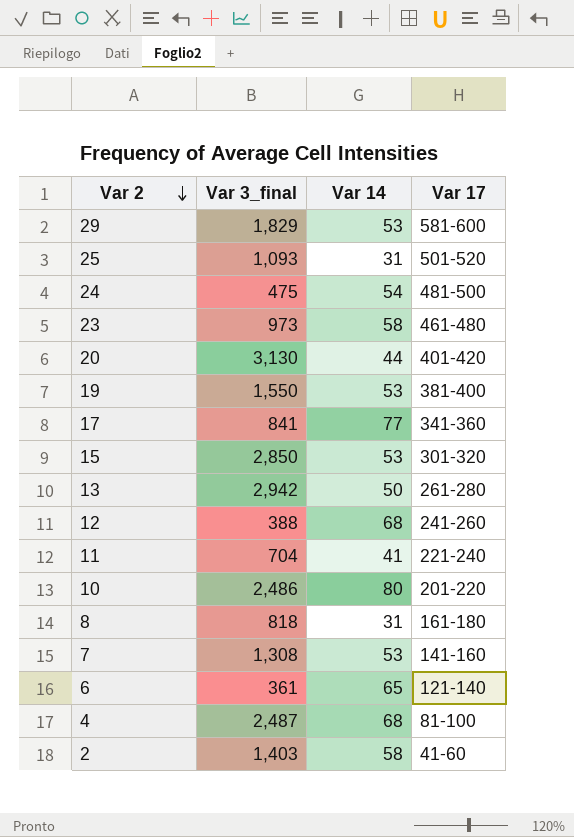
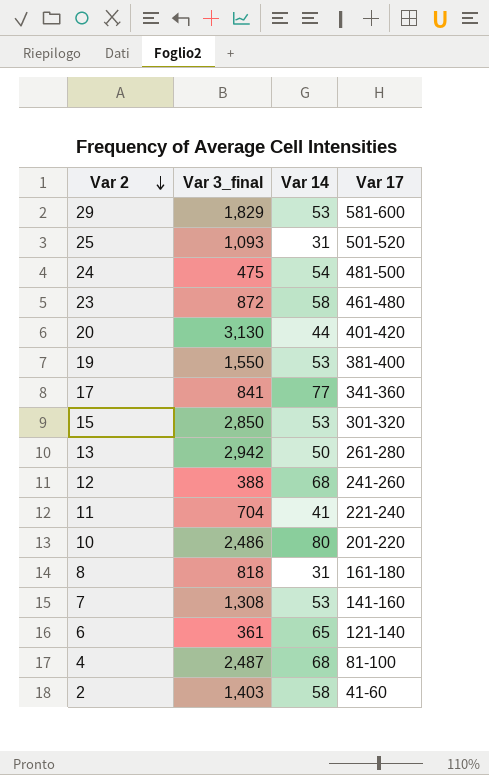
23 | Var 3_final: 973 -> 872

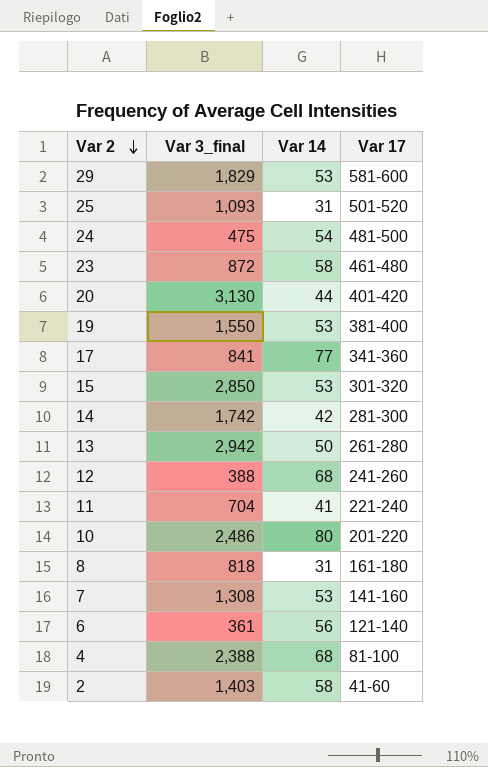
row 14: none -> 1,742 | 42 | 281-300
6 | Var 14: 65 -> 56
4 | Var 3_final: 2,487 -> 2,388

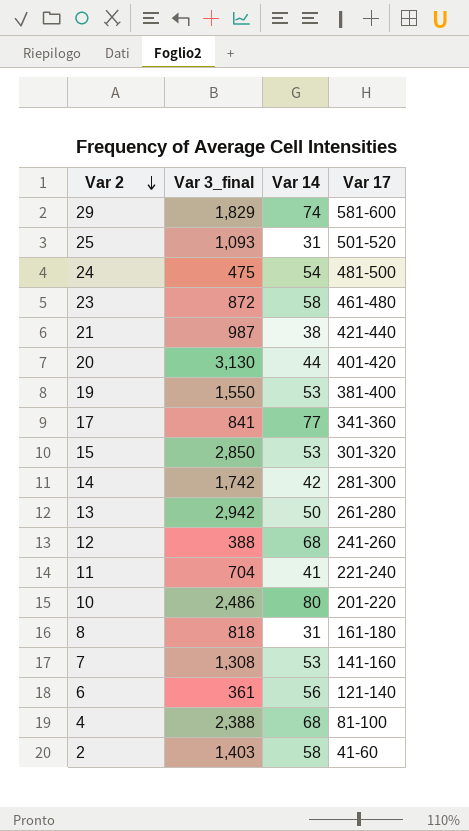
29 | Var 14: 53 -> 74
row 21: none -> 987 | 38 | 421-440

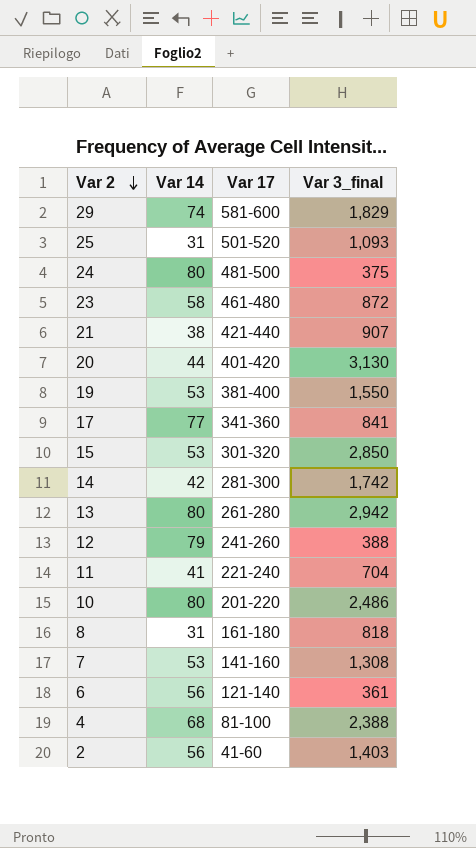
column Var 3_final | position: 2 -> 4
24 | Var 14: 54 -> 80
24 | Var 3_final: 475 -> 375
21 | Var 3_final: 987 -> 907
13 | Var 14: 50 -> 80
12 | Var 14: 68 -> 79
2 | Var 14: 58 -> 56

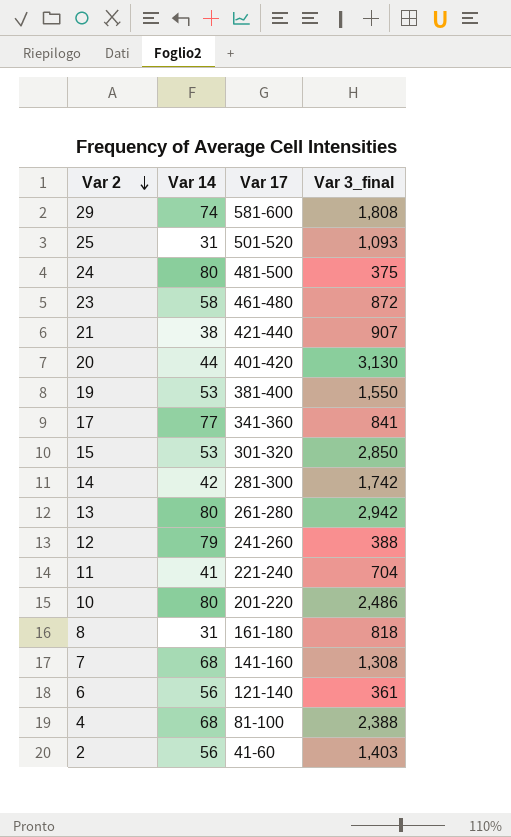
29 | Var 3_final: 1,829 -> 1,808
7 | Var 14: 53 -> 68

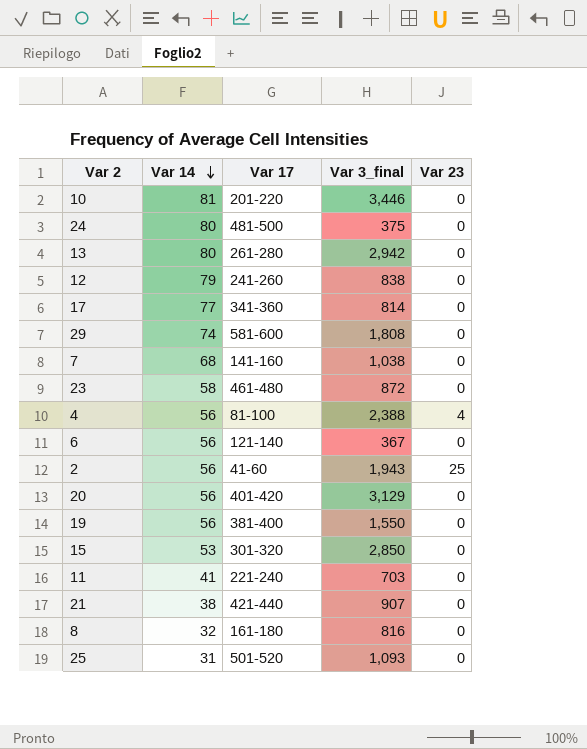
row order: Var 2 descending -> Var 14 descending
column Var 23 | position: none -> 5
row 14: 42 | 281-300 | 1,742 -> none
10 | Var 14: 80 -> 81
10 | Var 3_final: 2,486 -> 3,446
12 | Var 3_final: 388 -> 838
17 | Var 3_final: 841 -> 814
7 | Var 3_final: 1,308 -> 1,038
4 | Var 14: 68 -> 56
6 | Var 3_final: 361 -> 367
2 | Var 3_final: 1,403 -> 1,943
20 | Var 14: 44 -> 56
20 | Var 3_final: 3,130 -> 3,129
19 | Var 14: 53 -> 56
11 | Var 3_final: 704 -> 703
8 | Var 14: 31 -> 32
8 | Var 3_final: 818 -> 816

